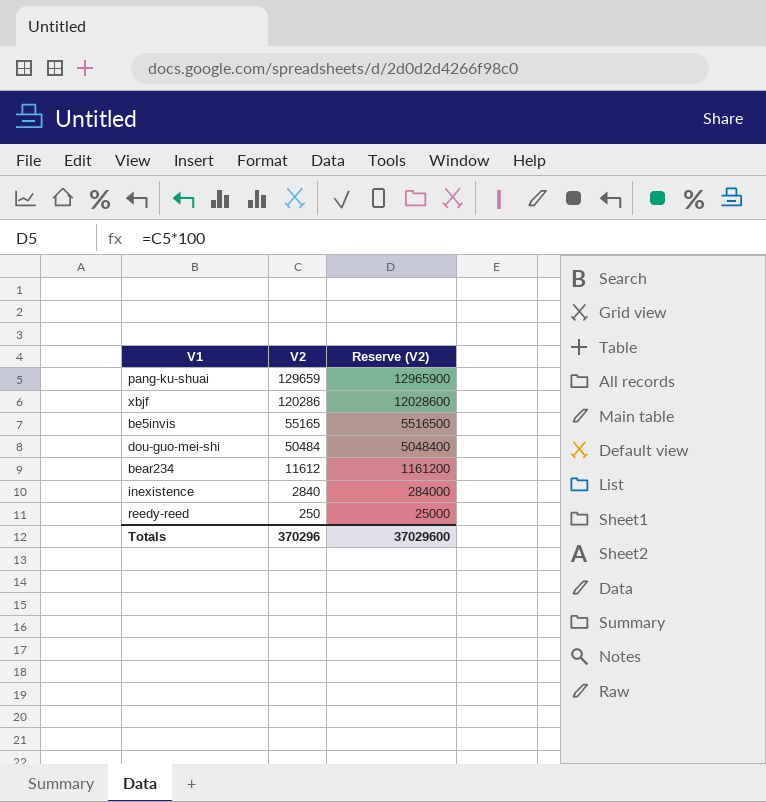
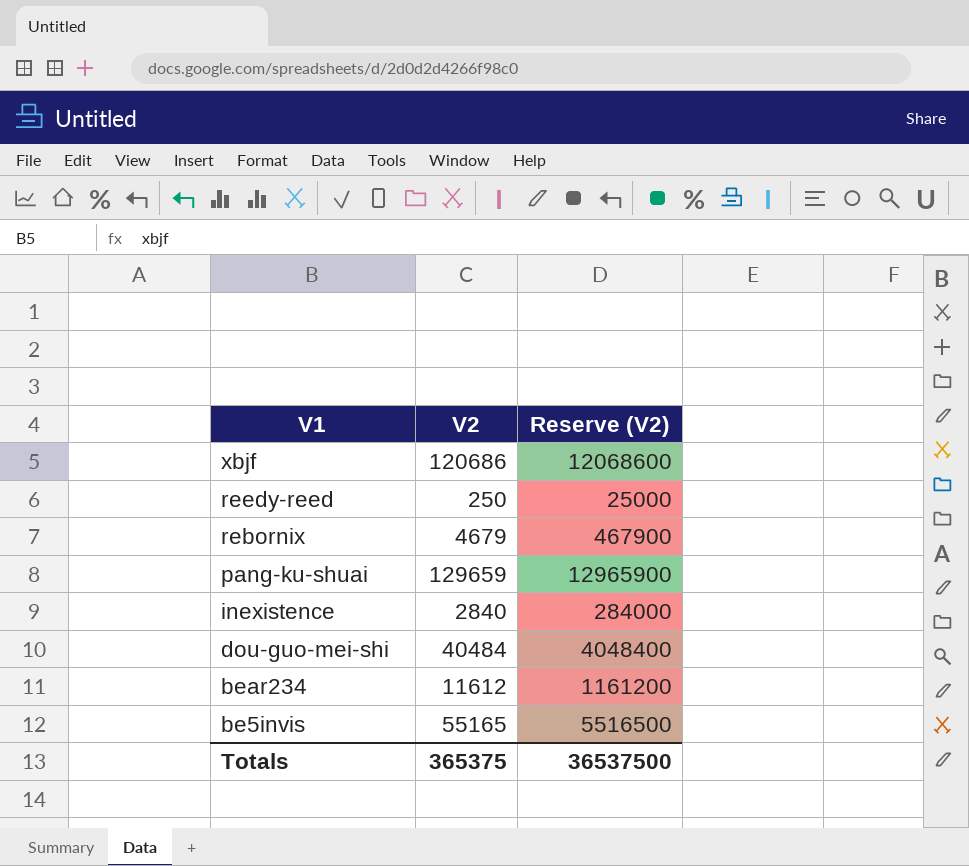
row order: V2 descending -> V1 descending
xbjf | V2: 120286 -> 120686
xbjf | Reserve (V2): 12028600 -> 12068600
row rebornix: none -> 4679 | 467900
dou-guo-mei-shi | V2: 50484 -> 40484
dou-guo-mei-shi | Reserve (V2): 5048400 -> 4048400
Totals | V2: 370296 -> 365375
Totals | Reserve (V2): 37029600 -> 36537500

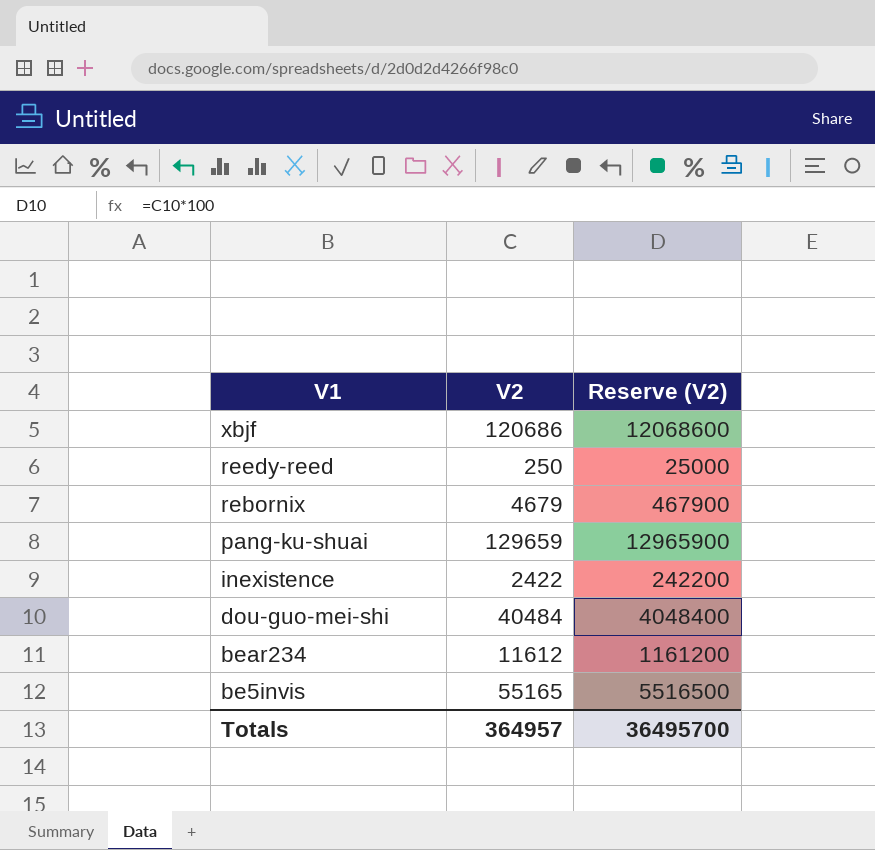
inexistence | V2: 2840 -> 2422
inexistence | Reserve (V2): 284000 -> 242200
Totals | V2: 365375 -> 364957
Totals | Reserve (V2): 36537500 -> 36495700

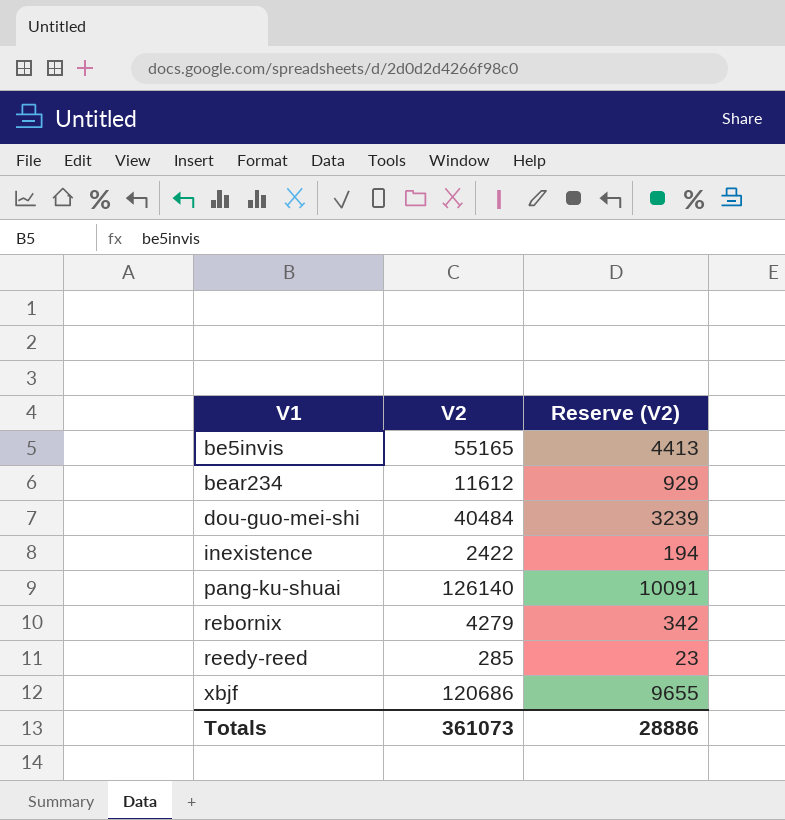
row order: V1 descending -> V1 ascending
column Reserve (V2) | formula: [V2] * 100 -> [V2] * 0.08
pang-ku-shuai | V2: 129659 -> 126140
rebornix | V2: 4679 -> 4279
reedy-reed | V2: 250 -> 285
Totals | V2: 364957 -> 361073
Totals | Reserve (V2): 36495700 -> 28886

